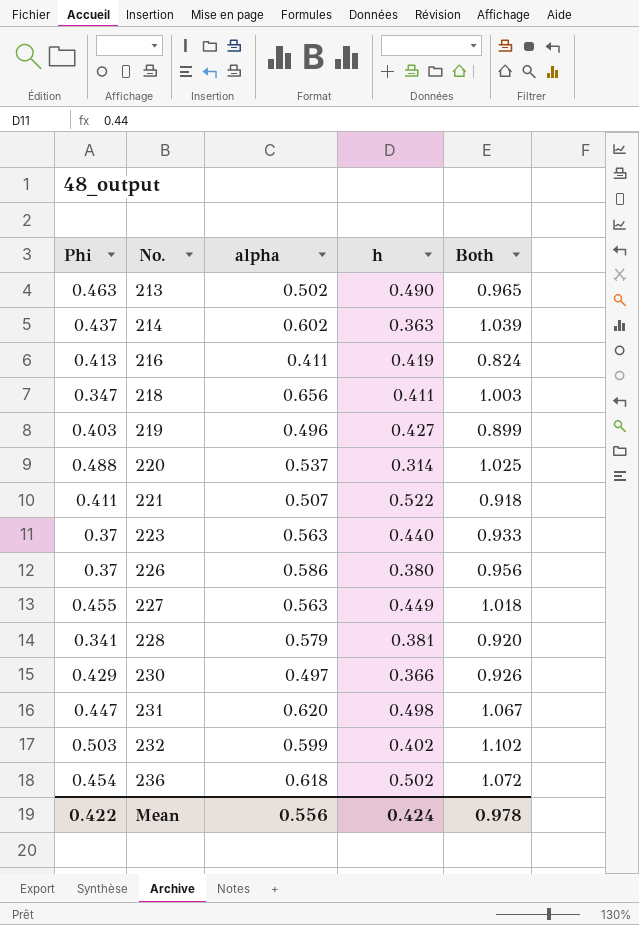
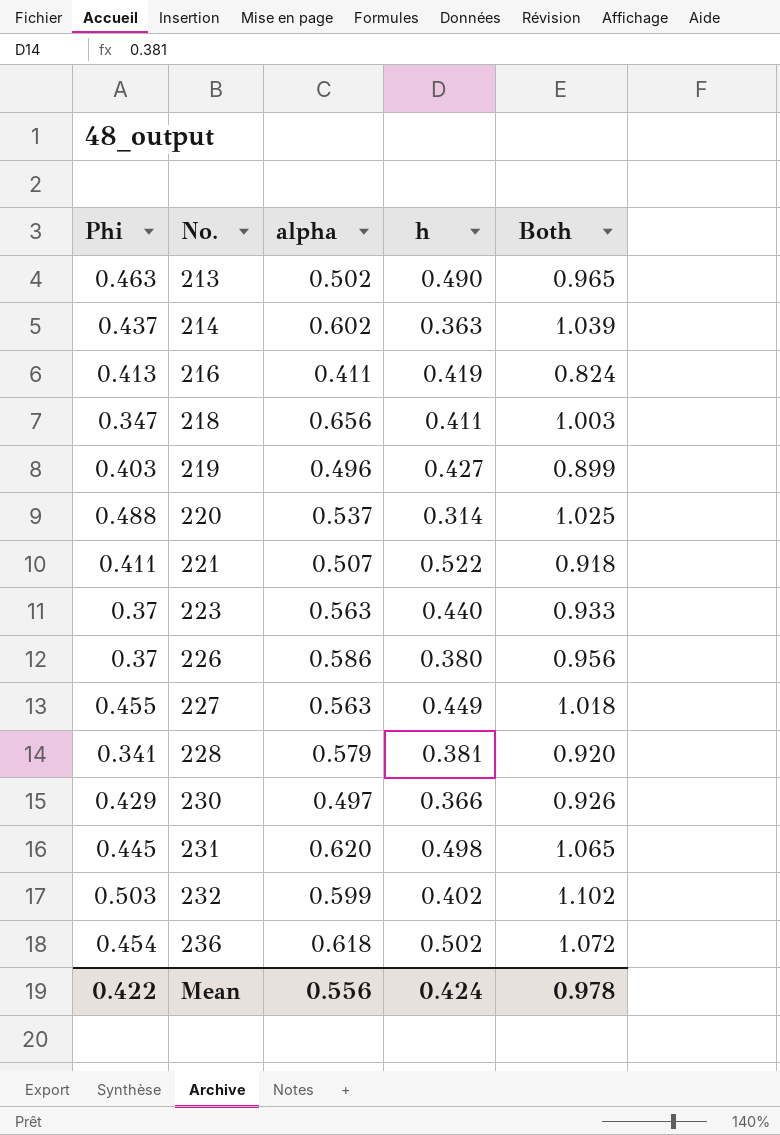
231 | Phi: 0.447 -> 0.445
231 | Both: 1.067 -> 1.065

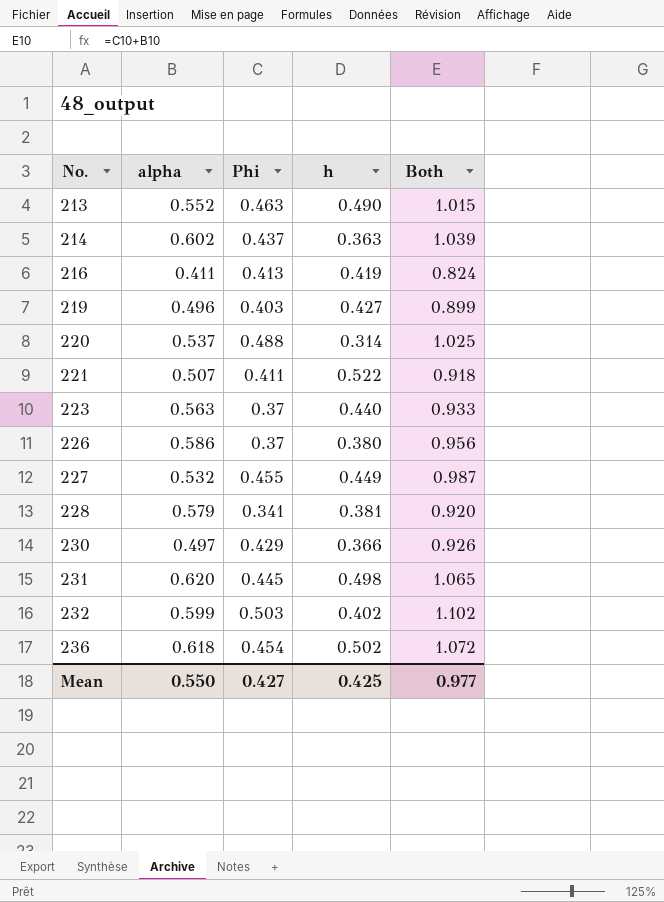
column Phi | position: 1 -> 3
row 218: 0.347 | 0.656 | 0.411 | 1.003 -> none
213 | alpha: 0.502 -> 0.552
213 | Both: 0.965 -> 1.015
227 | alpha: 0.563 -> 0.532
227 | Both: 1.018 -> 0.987
Mean | alpha: 0.556 -> 0.550
Mean | Phi: 0.422 -> 0.427
Mean | h: 0.424 -> 0.425
Mean | Both: 0.978 -> 0.977

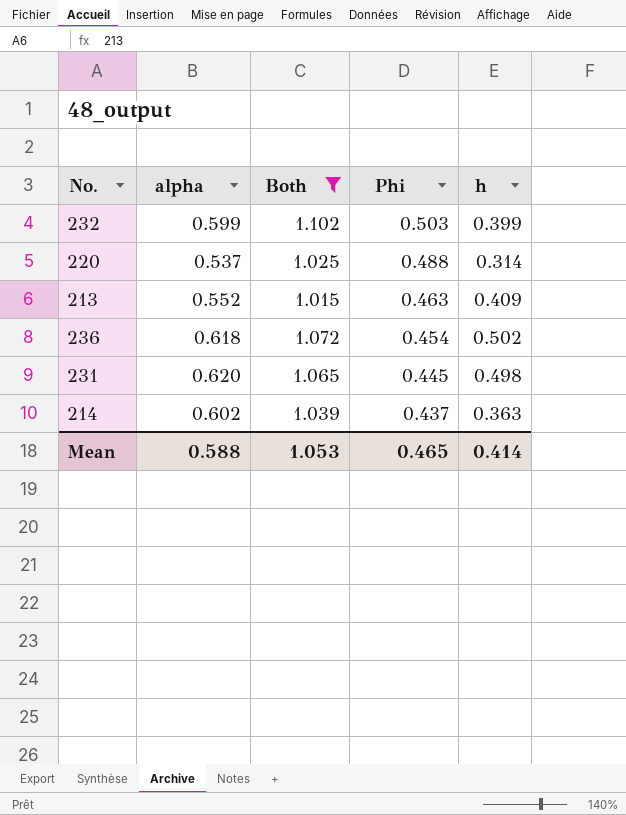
filter: none -> Both >= 1.015
row order: No. ascending -> Phi descending
column Both | position: 5 -> 3
232 | h: 0.402 -> 0.399
213 | h: 0.490 -> 0.409
Mean | alpha: 0.550 -> 0.588
Mean | Both: 0.977 -> 1.053
Mean | Phi: 0.427 -> 0.465
Mean | h: 0.425 -> 0.414

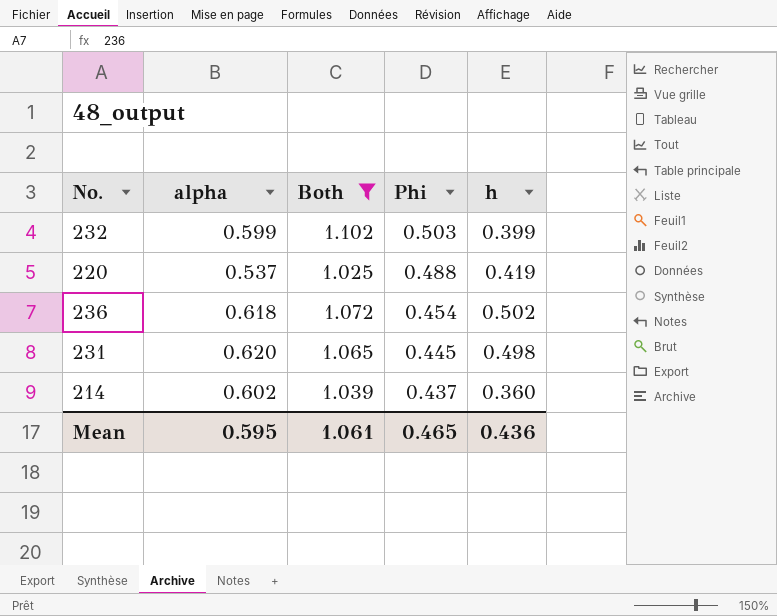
row 213: 0.552 | 1.015 | 0.463 | 0.409 -> none
220 | h: 0.314 -> 0.419
214 | h: 0.363 -> 0.360
Mean | alpha: 0.588 -> 0.595
Mean | Both: 1.053 -> 1.061
Mean | h: 0.414 -> 0.436

